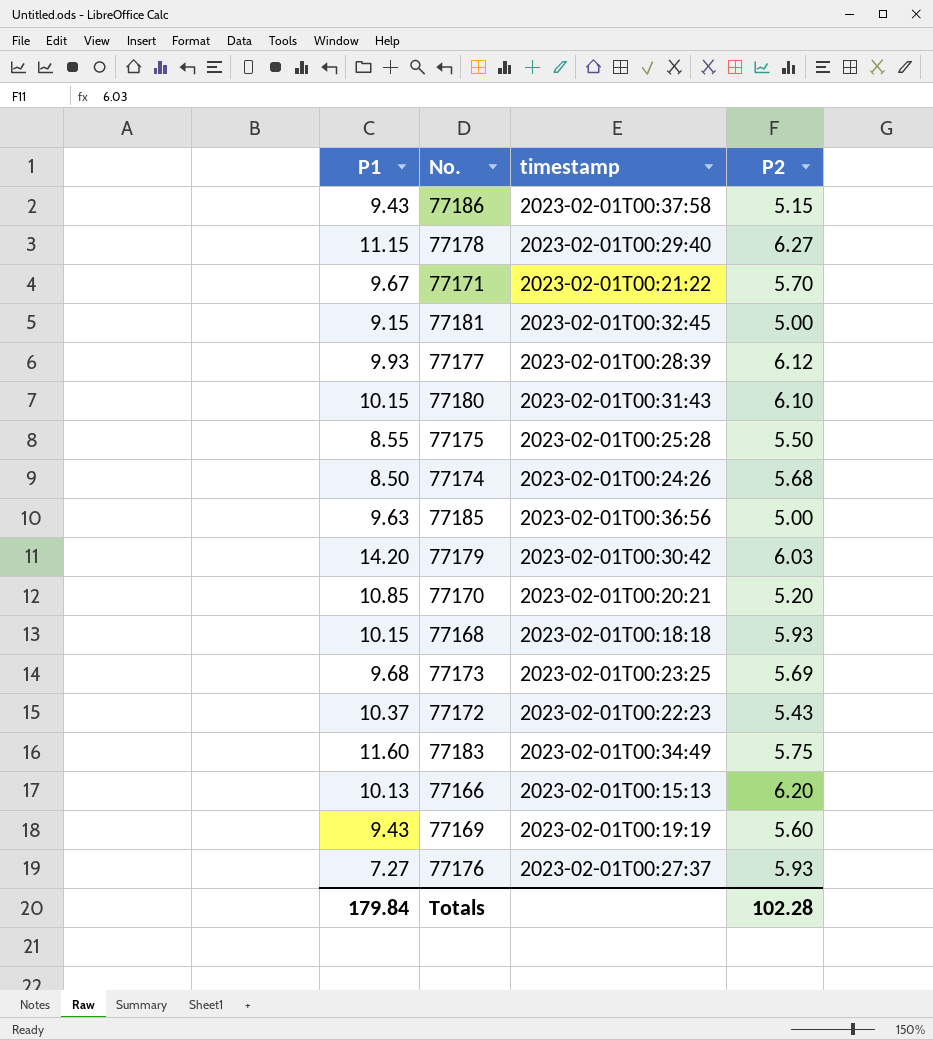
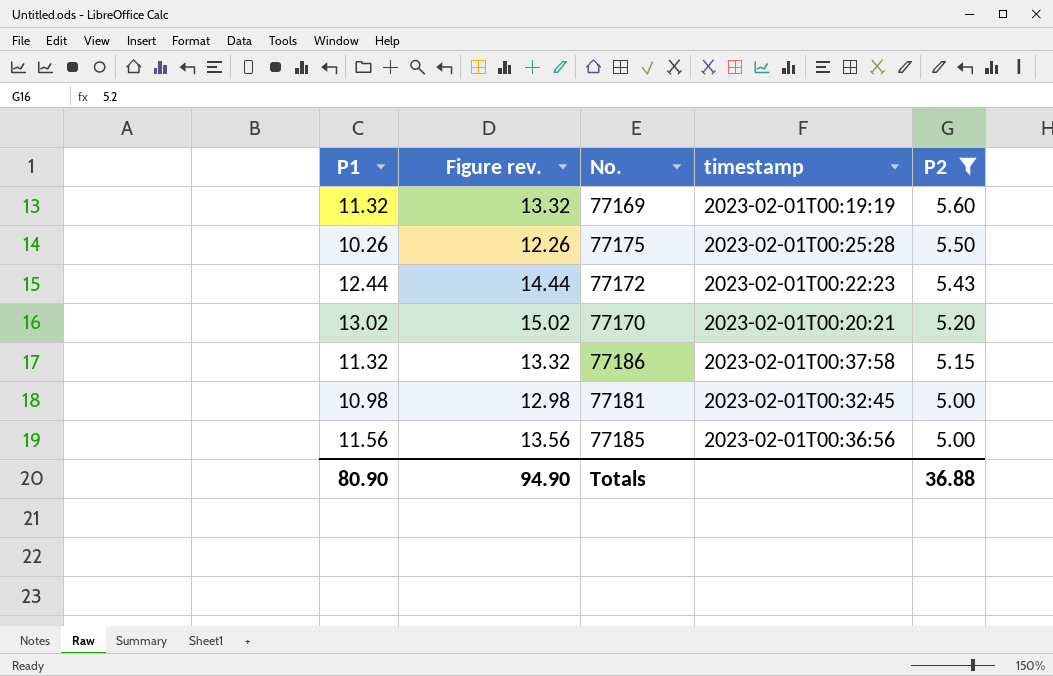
filter: none -> P2 <= 5.60
row order: none -> P2 descending
column Figure rev. | formula: none -> [P1] + 2
77169 | P1: 9.43 -> 11.32
77175 | P1: 8.55 -> 10.26
77172 | P1: 10.37 -> 12.44
77170 | P1: 10.85 -> 13.02
77186 | P1: 9.43 -> 11.32
77181 | P1: 9.15 -> 10.98
77185 | P1: 9.63 -> 11.56
Totals | P1: 179.84 -> 80.90
Totals | P2: 102.28 -> 36.88

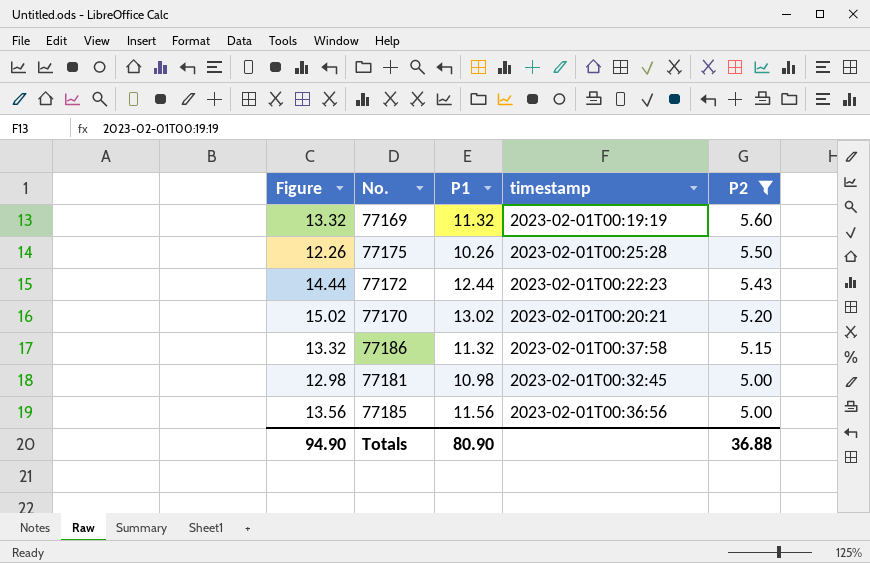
column name: Figure rev. -> Figure
column P1 | position: 1 -> 3

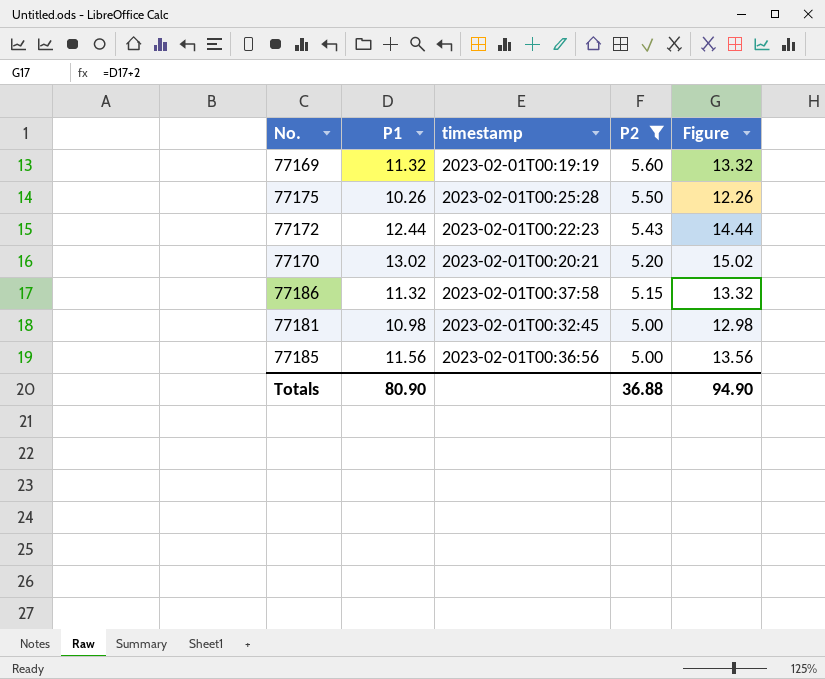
column Figure | position: 1 -> 5

